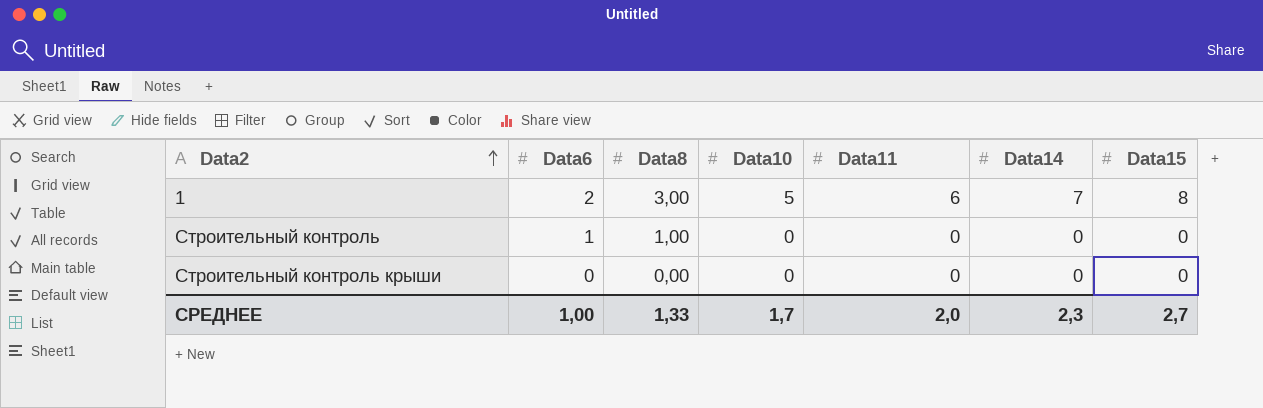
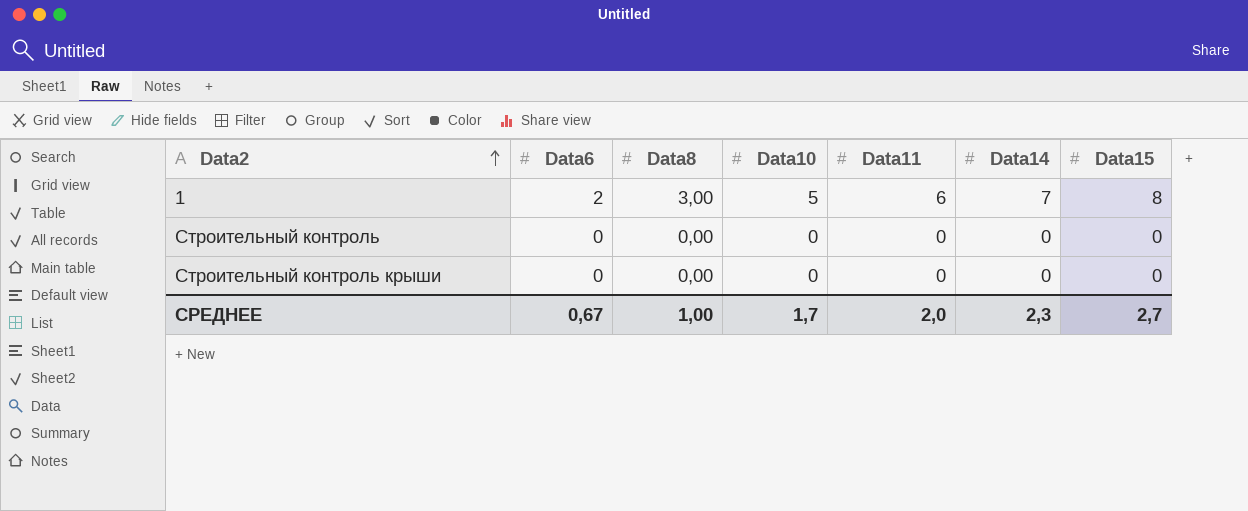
Строительный контроль | Data6: 1 -> 0
Строительный контроль | Data8: 1,00 -> 0,00
СРЕДНЕЕ | Data6: 1,00 -> 0,67
СРЕДНЕЕ | Data8: 1,33 -> 1,00

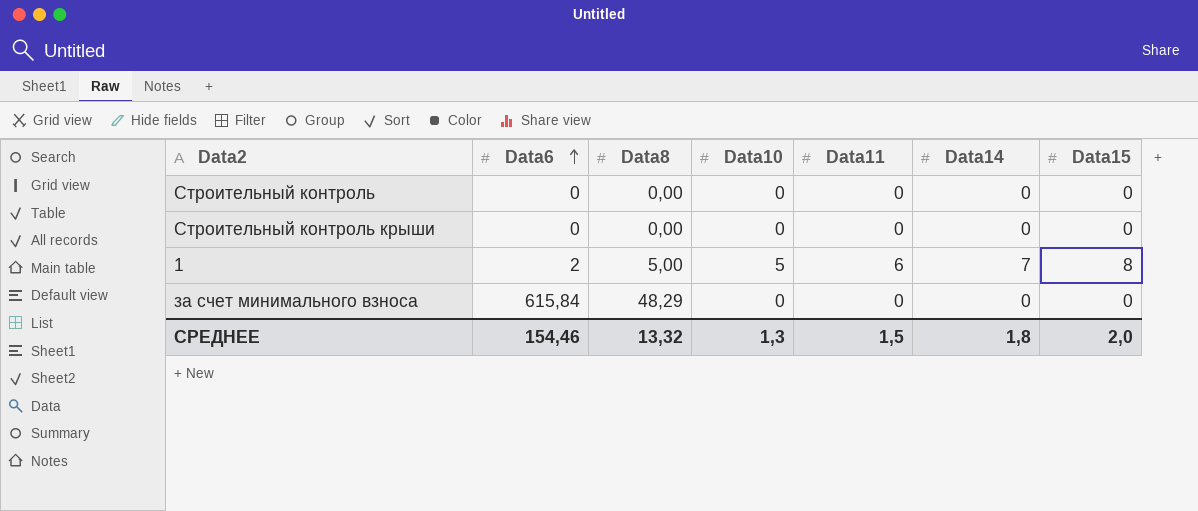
row order: Data2 ascending -> Data6 ascending
1 | Data8: 3,00 -> 5,00
row за счет минимального взноса: none -> 615,84 | 48,29 | 0 | 0 | 0 | 0
СРЕДНЕЕ | Data6: 0,67 -> 154,46
СРЕДНЕЕ | Data8: 1,00 -> 13,32
СРЕДНЕЕ | Data10: 1,7 -> 1,3
СРЕДНЕЕ | Data11: 2,0 -> 1,5
СРЕДНЕЕ | Data14: 2,3 -> 1,8
СРЕДНЕЕ | Data15: 2,7 -> 2,0

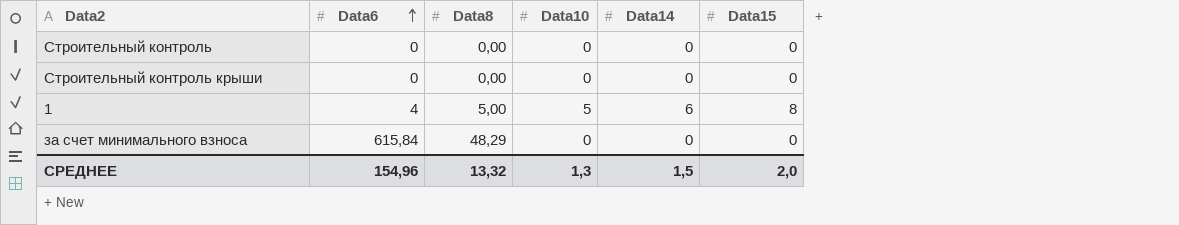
column Data11 | position: 5 -> none
1 | Data6: 2 -> 4
1 | Data14: 7 -> 6
СРЕДНЕЕ | Data6: 154,46 -> 154,96
СРЕДНЕЕ | Data14: 1,8 -> 1,5

